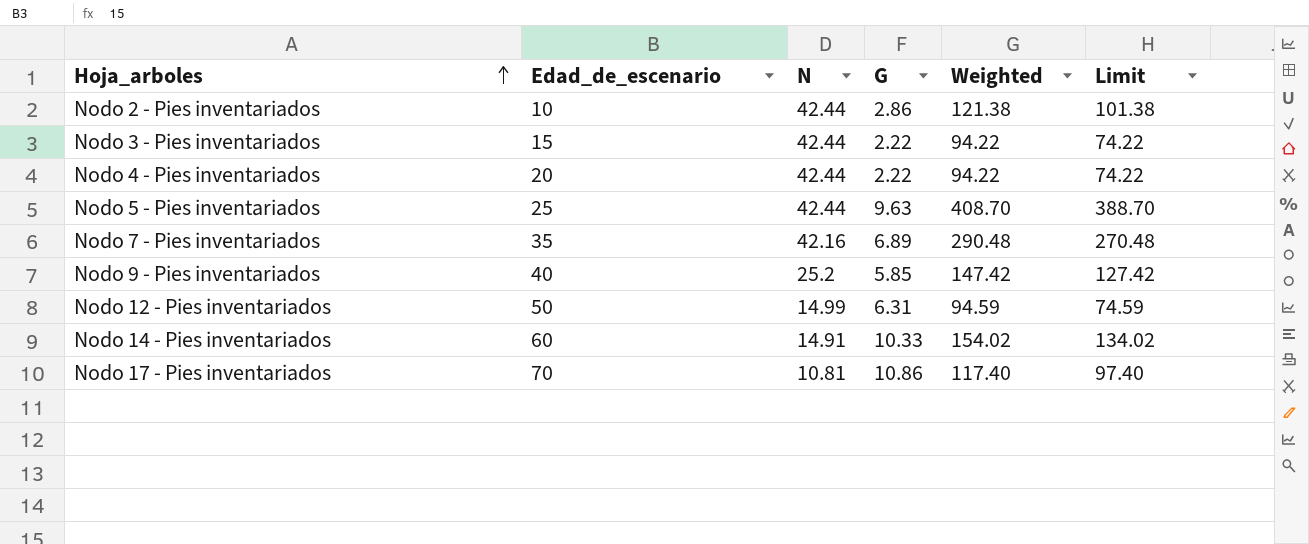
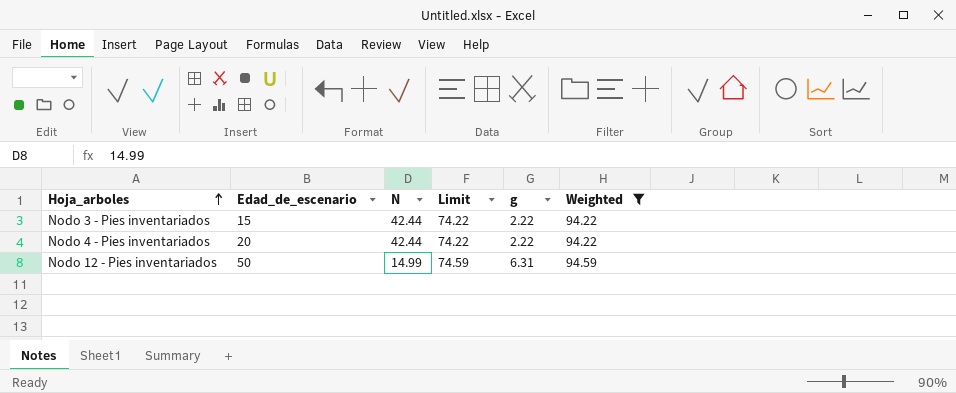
filter: none -> Weighted <= 94.59
column Limit | position: 6 -> 4
column name: G -> g

